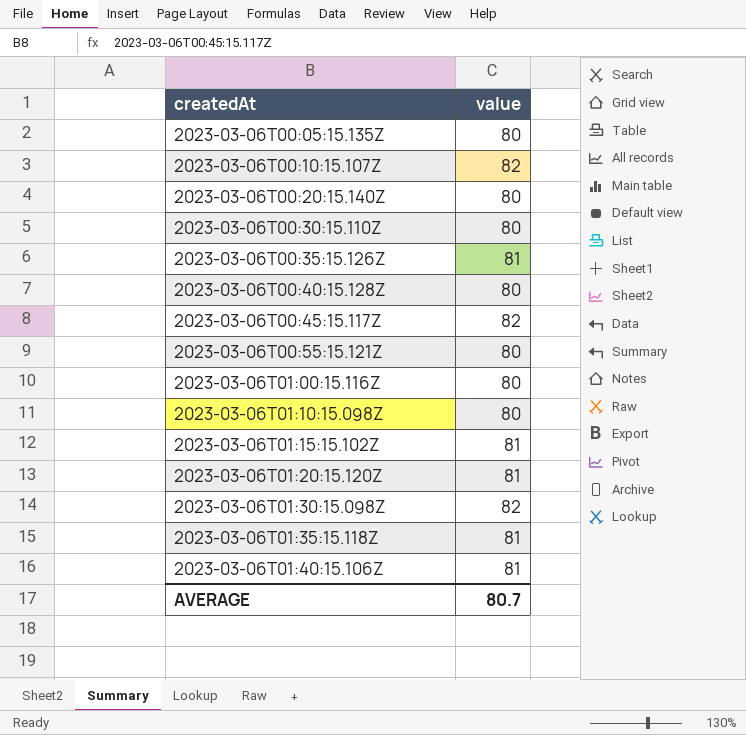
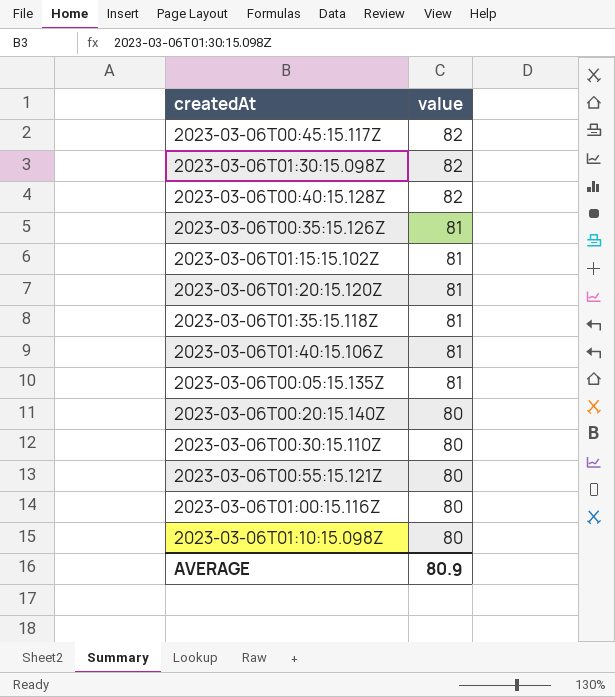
row order: createdAt ascending -> value descending
row 2023-03-06T00:10:15.107Z: 82 -> none
2023-03-06T00:40:15.128Z | value: 80 -> 82
2023-03-06T00:05:15.135Z | value: 80 -> 81
AVERAGE | value: 80.7 -> 80.9

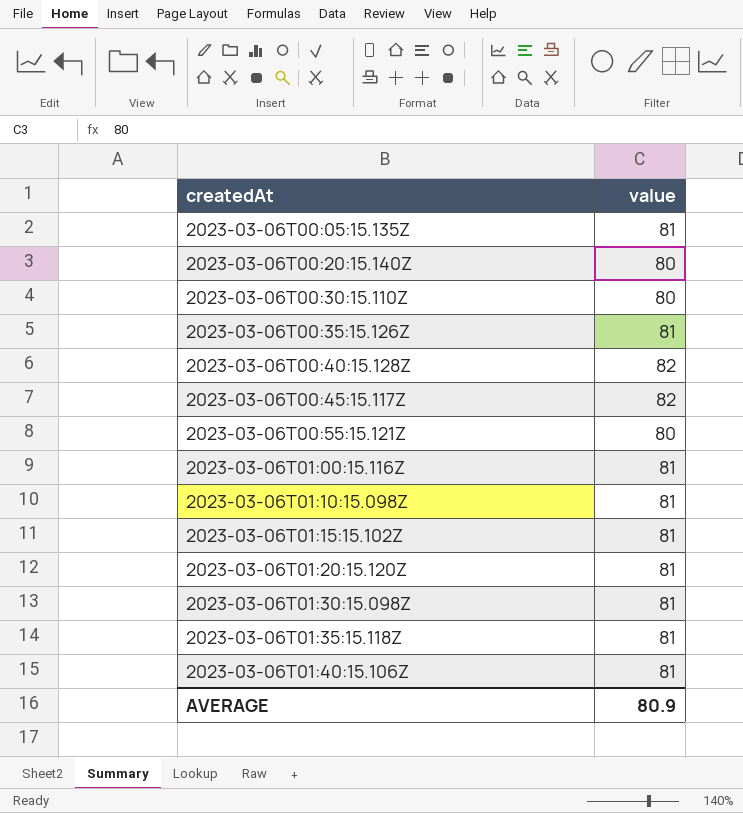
row order: value descending -> createdAt ascending
2023-03-06T01:00:15.116Z | value: 80 -> 81
2023-03-06T01:10:15.098Z | value: 80 -> 81
2023-03-06T01:30:15.098Z | value: 82 -> 81

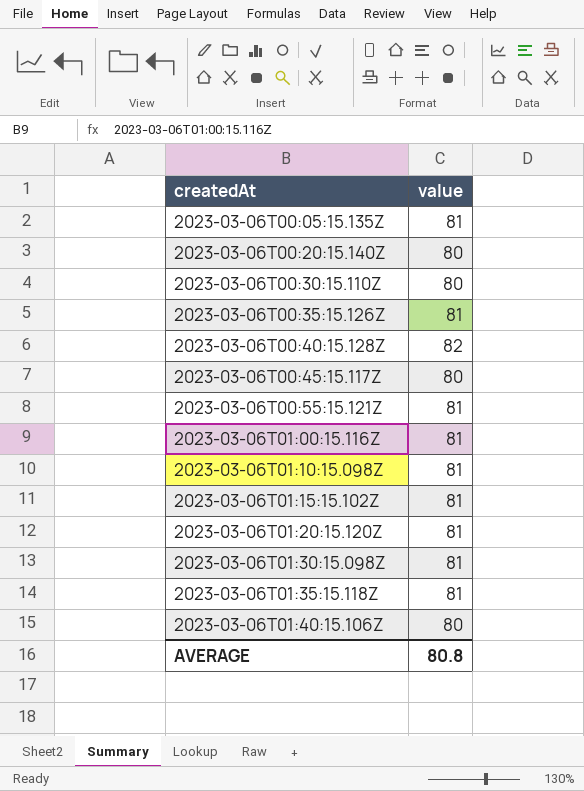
2023-03-06T00:45:15.117Z | value: 82 -> 80
2023-03-06T00:55:15.121Z | value: 80 -> 81
2023-03-06T01:40:15.106Z | value: 81 -> 80
AVERAGE | value: 80.9 -> 80.8

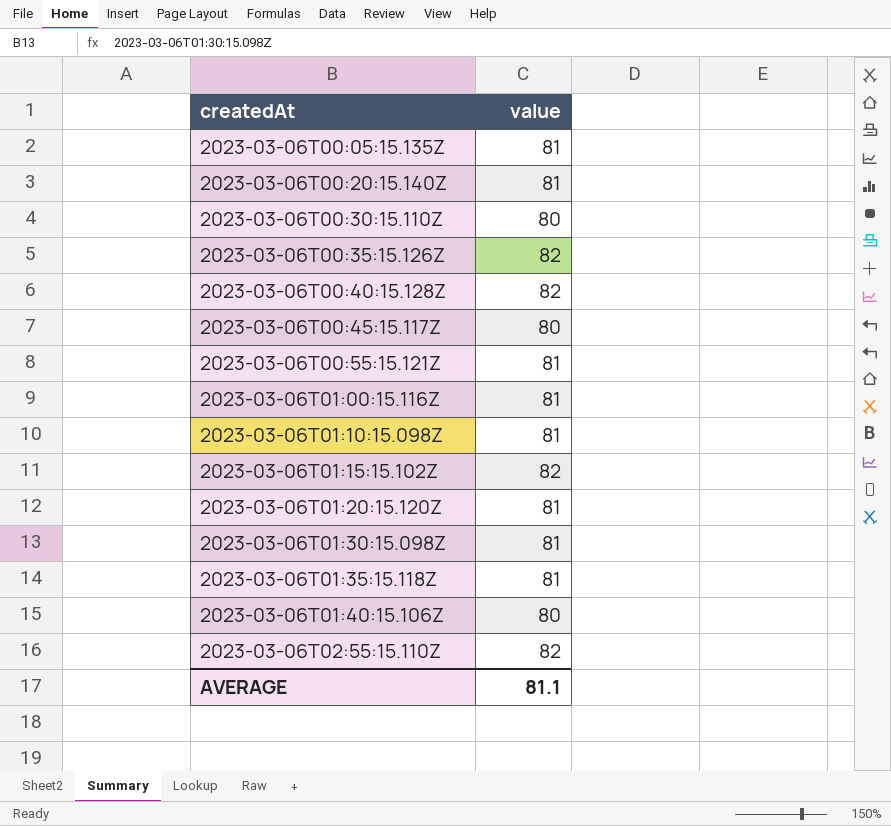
2023-03-06T00:20:15.140Z | value: 80 -> 81
2023-03-06T00:35:15.126Z | value: 81 -> 82
2023-03-06T01:15:15.102Z | value: 81 -> 82
row 2023-03-06T02:55:15.110Z: none -> 82
AVERAGE | value: 80.8 -> 81.1

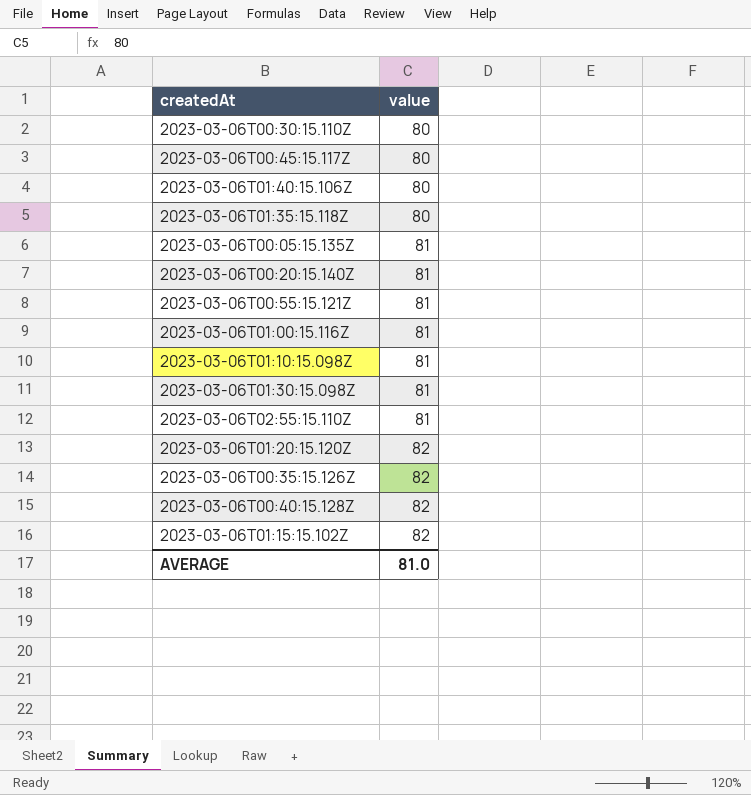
row order: createdAt ascending -> value ascending
2023-03-06T01:35:15.118Z | value: 81 -> 80
2023-03-06T02:55:15.110Z | value: 82 -> 81
2023-03-06T01:20:15.120Z | value: 81 -> 82
AVERAGE | value: 81.1 -> 81.0

